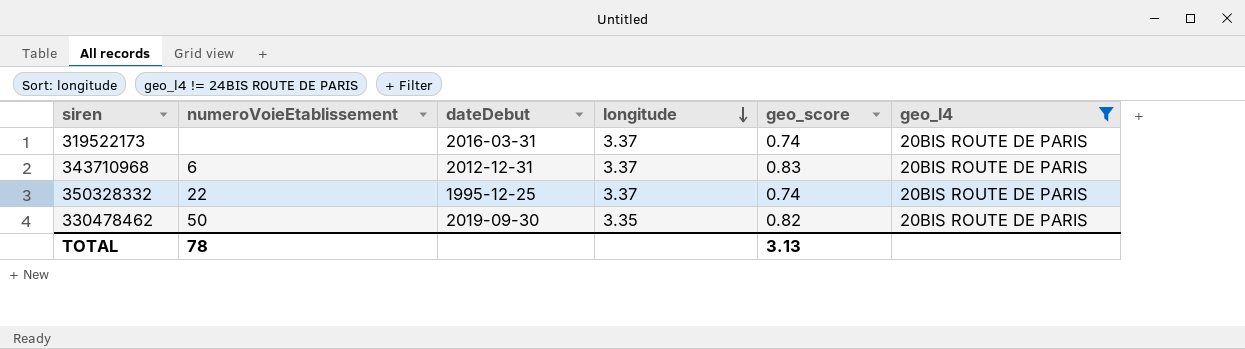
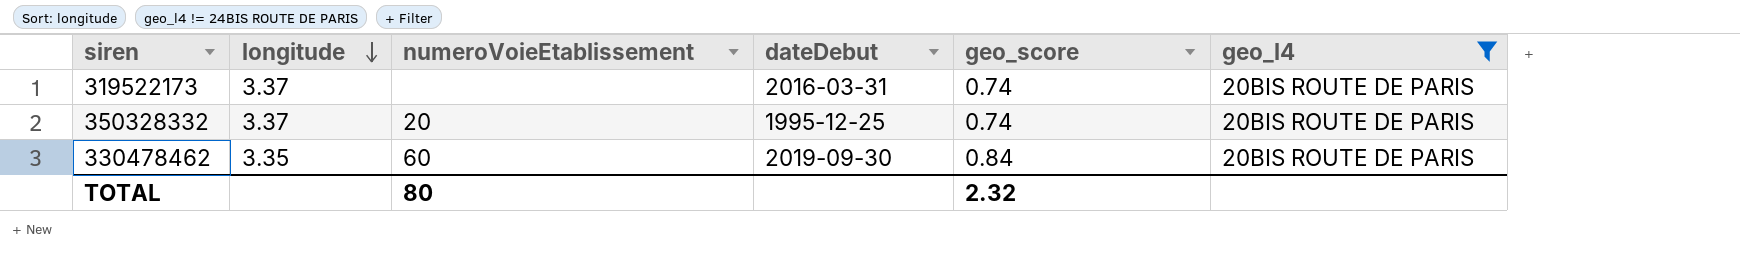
column longitude | position: 4 -> 2
row 343710968: 6 | 2012-12-31 | 3.37 | 0.83 | 20BIS ROUTE DE PARIS -> none
350328332 | numeroVoieEtablissement: 22 -> 20
330478462 | numeroVoieEtablissement: 50 -> 60
330478462 | geo_score: 0.82 -> 0.84
TOTAL | numeroVoieEtablissement: 78 -> 80
TOTAL | geo_score: 3.13 -> 2.32

